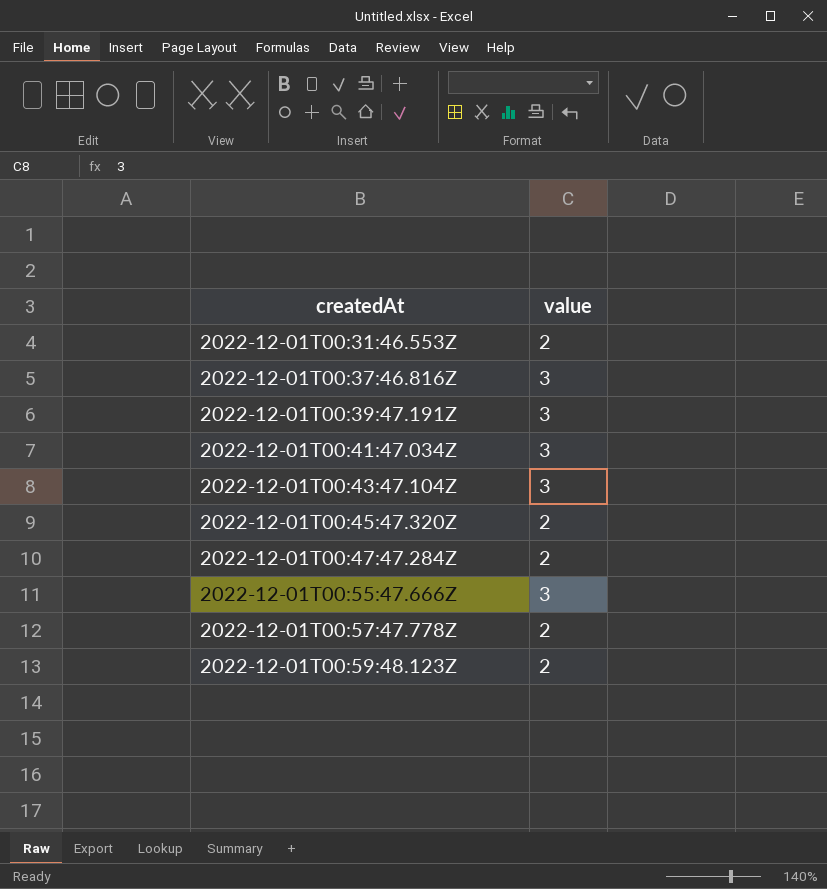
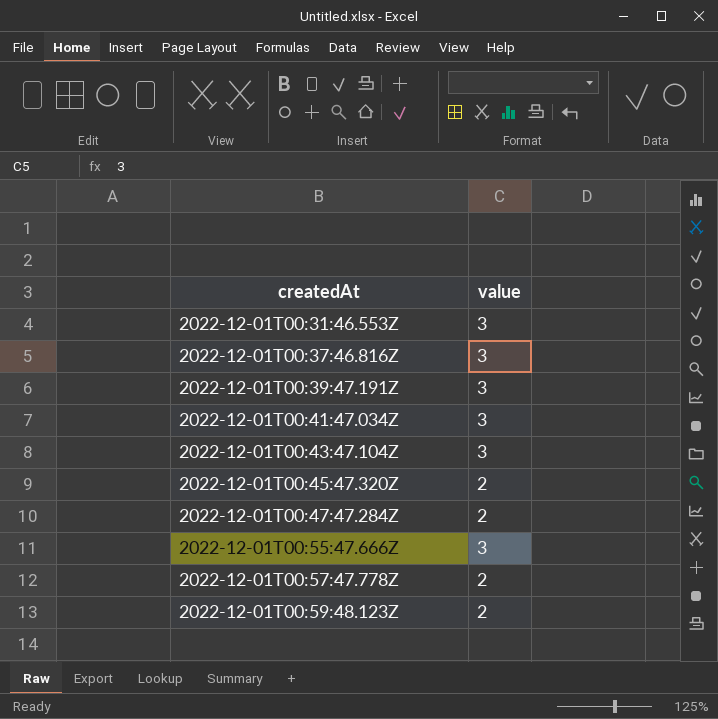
2022-12-01T00:31:46.553Z | value: 2 -> 3

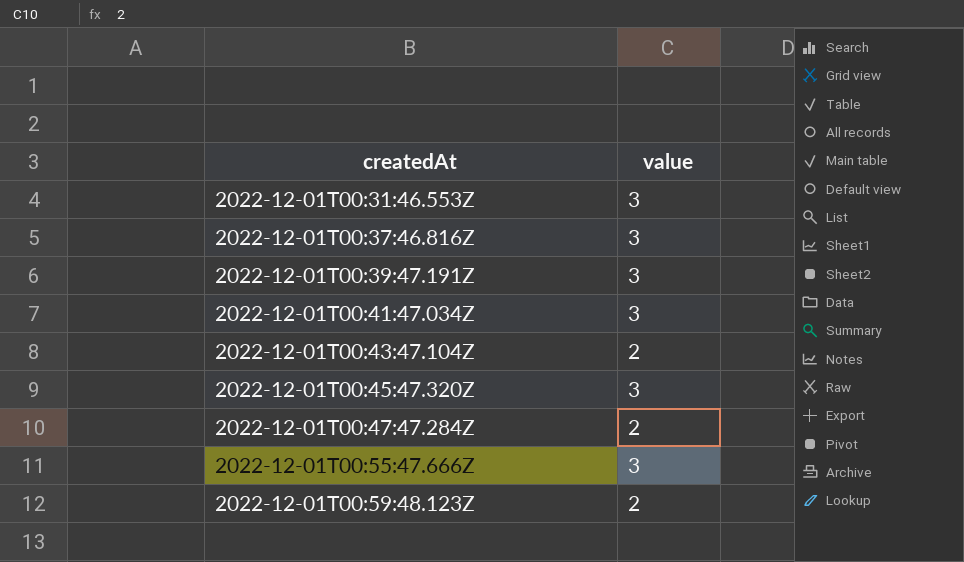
row 2022-12-01T00:57:47.778Z: 2 -> none
2022-12-01T00:43:47.104Z | value: 3 -> 2
2022-12-01T00:45:47.320Z | value: 2 -> 3

